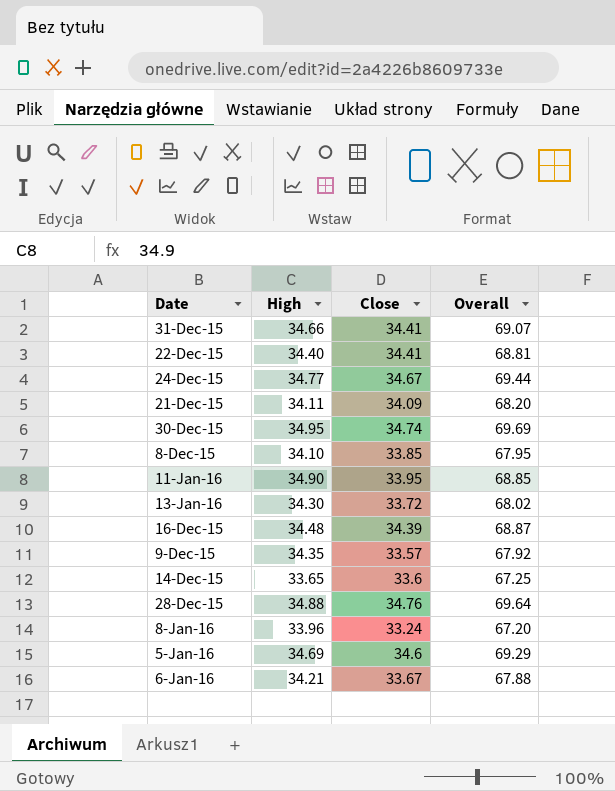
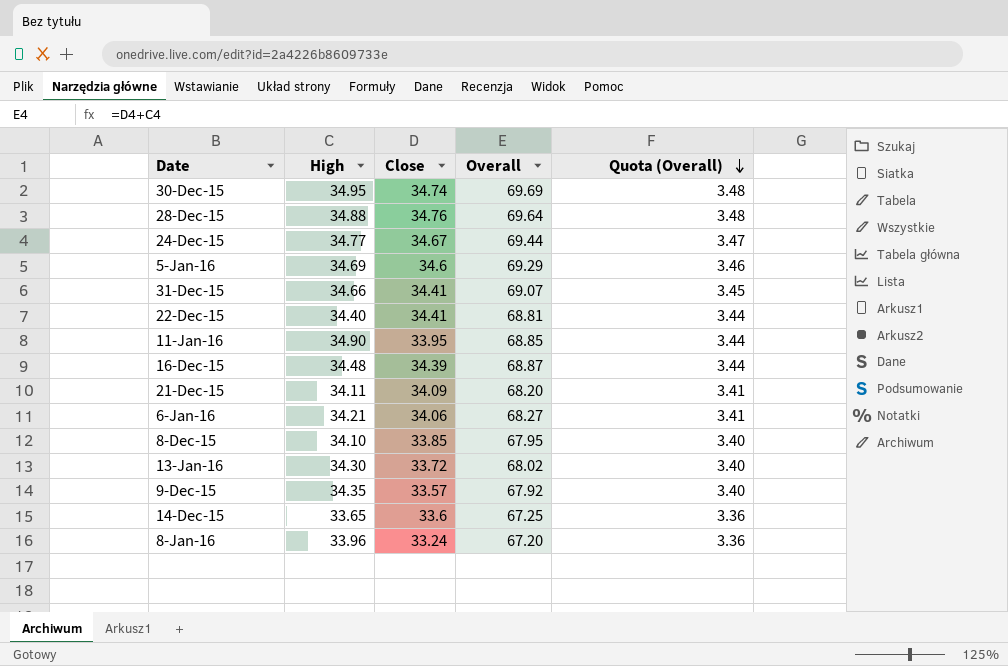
row order: none -> Quota (Overall) descending
column Quota (Overall) | formula: none -> [Overall] * 0.05
6-Jan-16 | Close: 33.67 -> 34.06
6-Jan-16 | Overall: 67.88 -> 68.27

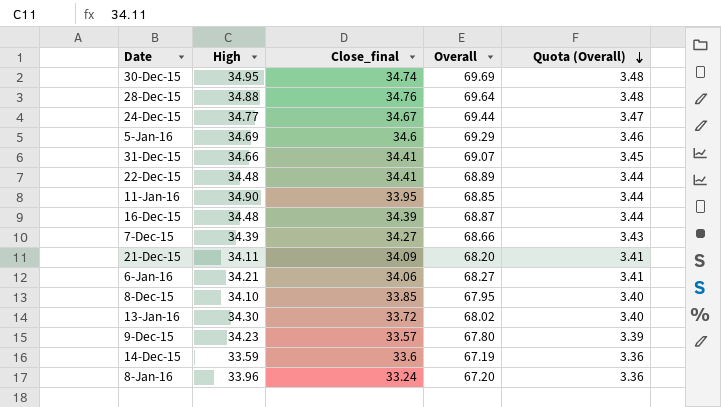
column name: Close -> Close_final
22-Dec-15 | High: 34.40 -> 34.48
22-Dec-15 | Overall: 68.81 -> 68.89
row 7-Dec-15: none -> 34.39 | 34.27 | 68.66 | 3.43
9-Dec-15 | High: 34.35 -> 34.23
9-Dec-15 | Overall: 67.92 -> 67.80
9-Dec-15 | Quota (Overall): 3.40 -> 3.39
14-Dec-15 | High: 33.65 -> 33.59
14-Dec-15 | Overall: 67.25 -> 67.19

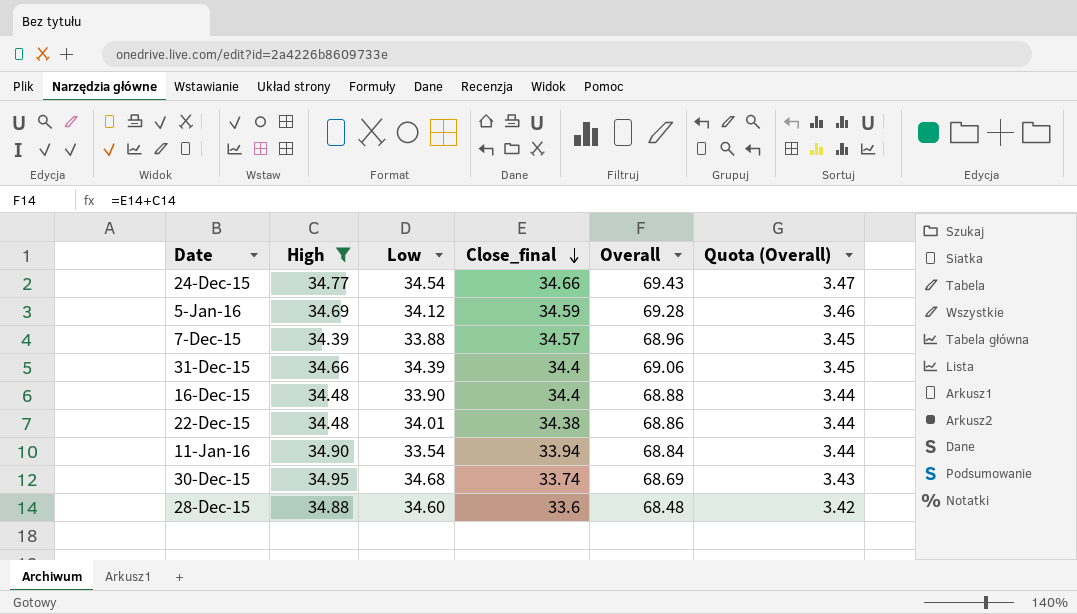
filter: none -> High >= 34.39
row order: Quota (Overall) descending -> Close_final descending
column Low | position: none -> 3
24-Dec-15 | Close_final: 34.67 -> 34.66
24-Dec-15 | Overall: 69.44 -> 69.43
5-Jan-16 | Close_final: 34.6 -> 34.59
5-Jan-16 | Overall: 69.29 -> 69.28
7-Dec-15 | Close_final: 34.27 -> 34.57
7-Dec-15 | Overall: 68.66 -> 68.96
7-Dec-15 | Quota (Overall): 3.43 -> 3.45
31-Dec-15 | Close_final: 34.41 -> 34.4
31-Dec-15 | Overall: 69.07 -> 69.06
16-Dec-15 | Close_final: 34.39 -> 34.4
16-Dec-15 | Overall: 68.87 -> 68.88
22-Dec-15 | Close_final: 34.41 -> 34.38
22-Dec-15 | Overall: 68.89 -> 68.86
11-Jan-16 | Close_final: 33.95 -> 33.94
11-Jan-16 | Overall: 68.85 -> 68.84
30-Dec-15 | Close_final: 34.74 -> 33.74
30-Dec-15 | Overall: 69.69 -> 68.69
30-Dec-15 | Quota (Overall): 3.48 -> 3.43
28-Dec-15 | Close_final: 34.76 -> 33.6
28-Dec-15 | Overall: 69.64 -> 68.48
28-Dec-15 | Quota (Overall): 3.48 -> 3.42

